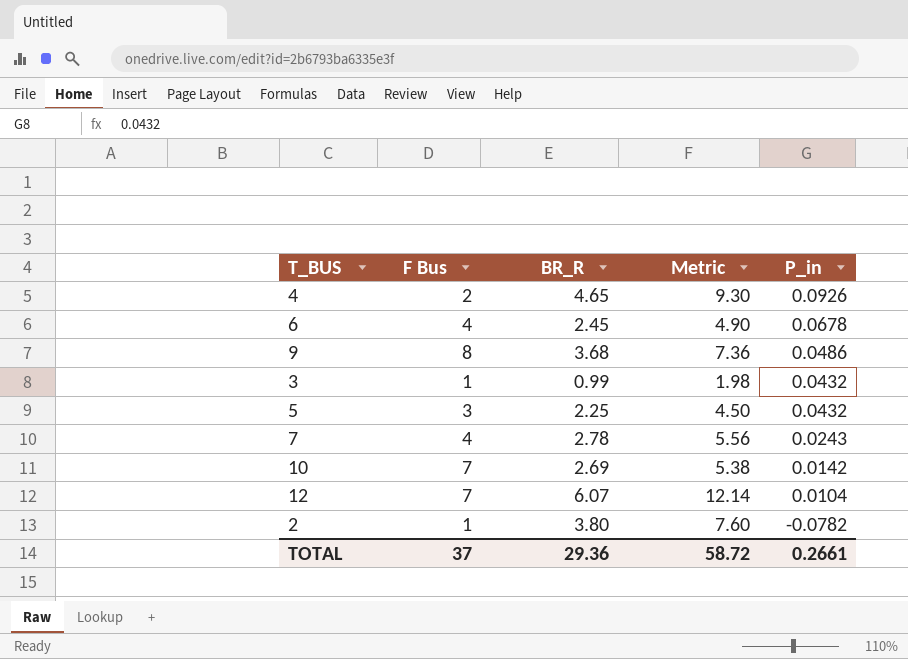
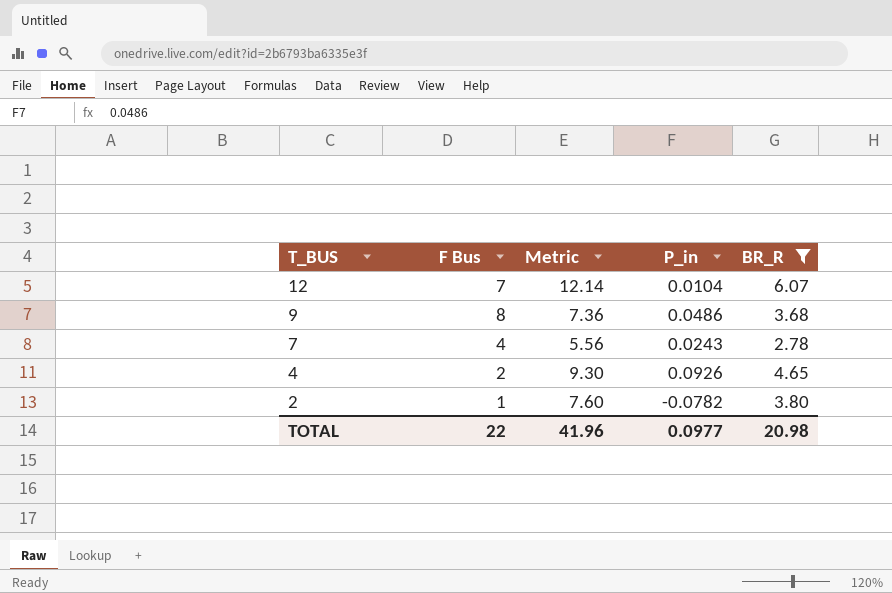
filter: none -> BR_R >= 2.78
row order: P_in descending -> T_BUS descending
column BR_R | position: 3 -> 5
TOTAL | F Bus: 37 -> 22
TOTAL | Metric: 58.72 -> 41.96
TOTAL | P_in: 0.2661 -> 0.0977
TOTAL | BR_R: 29.36 -> 20.98

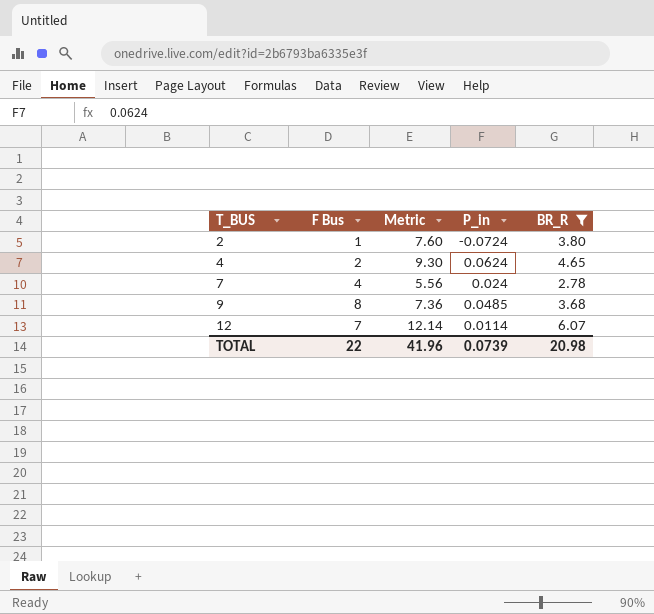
row order: T_BUS descending -> T_BUS ascending
2 | P_in: -0.0782 -> -0.0724
4 | P_in: 0.0926 -> 0.0624
7 | P_in: 0.0243 -> 0.024
9 | P_in: 0.0486 -> 0.0485
12 | P_in: 0.0104 -> 0.0114
TOTAL | P_in: 0.0977 -> 0.0739

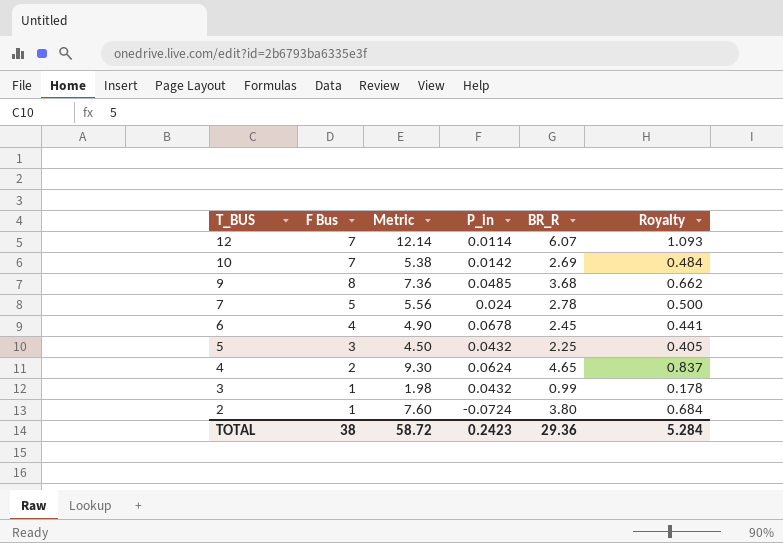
filter: BR_R >= 2.78 -> none
row order: T_BUS ascending -> T_BUS descending
column Royalty | formula: none -> [BR_R] * 0.18
7 | F Bus: 4 -> 5
TOTAL | F Bus: 22 -> 38
TOTAL | Metric: 41.96 -> 58.72
TOTAL | P_in: 0.0739 -> 0.2423
TOTAL | BR_R: 20.98 -> 29.36

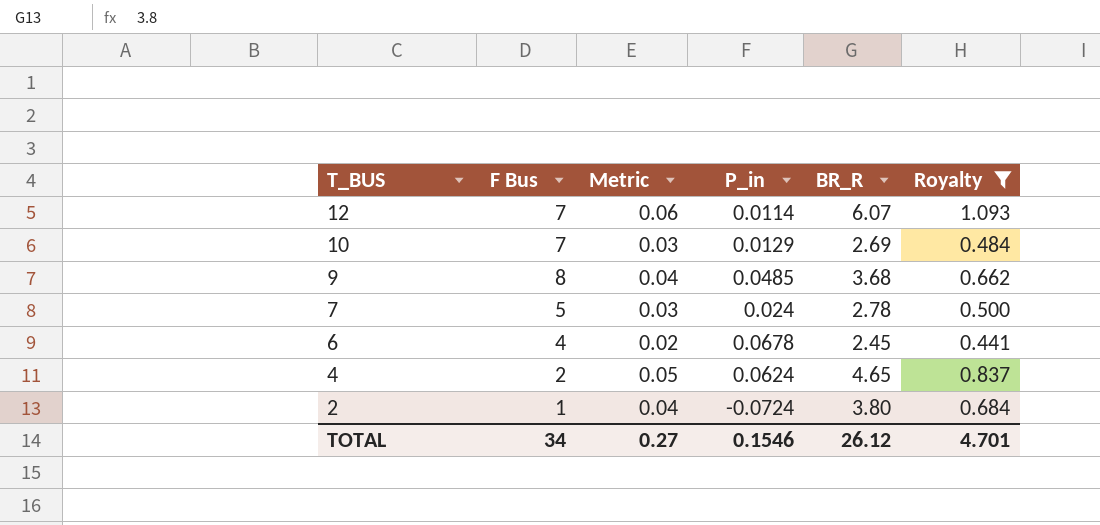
filter: none -> Royalty >= 0.441
column Metric | formula: [BR_R] * 2 -> [BR_R] * 0.01
10 | P_in: 0.0142 -> 0.0129
TOTAL | F Bus: 38 -> 34
TOTAL | Metric: 58.72 -> 0.27
TOTAL | P_in: 0.2423 -> 0.1546
TOTAL | BR_R: 29.36 -> 26.12
TOTAL | Royalty: 5.284 -> 4.701

